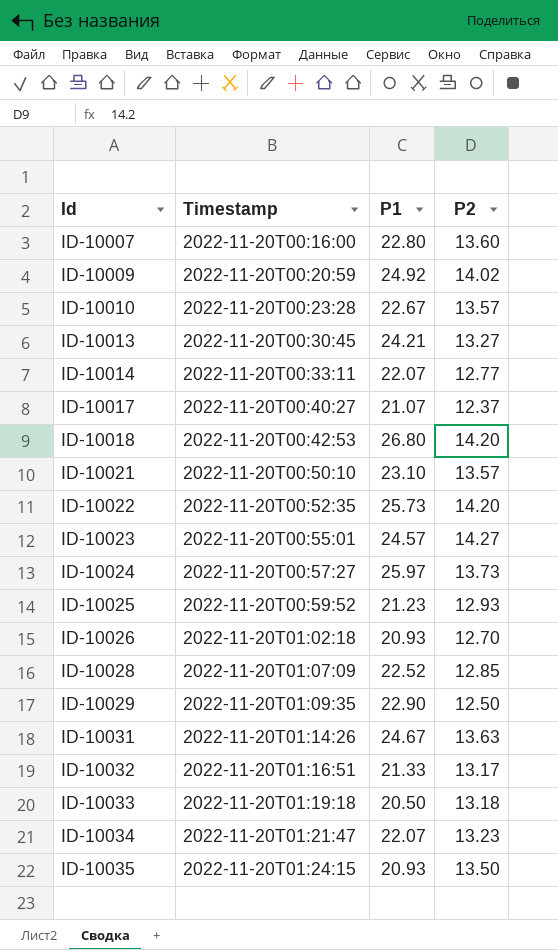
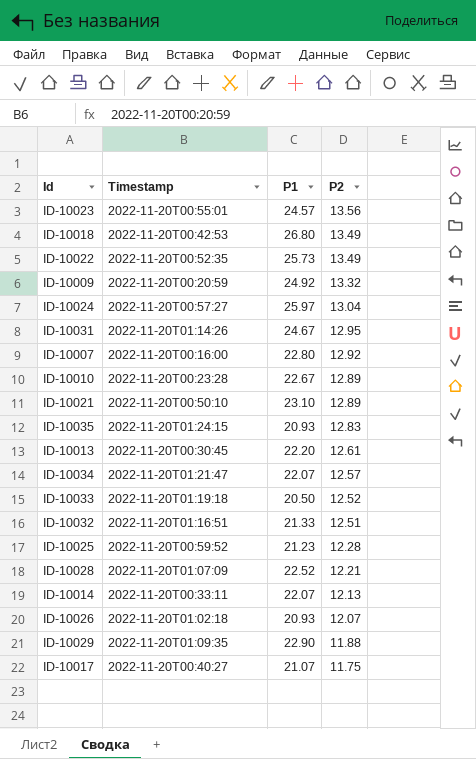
row order: Id ascending -> P2 descending
ID-10023 | P2: 14.27 -> 13.56
ID-10018 | P2: 14.20 -> 13.49
ID-10022 | P2: 14.20 -> 13.49
ID-10009 | P2: 14.02 -> 13.32
ID-10024 | P2: 13.73 -> 13.04
ID-10031 | P2: 13.63 -> 12.95
ID-10007 | P2: 13.60 -> 12.92
ID-10010 | P2: 13.57 -> 12.89
ID-10021 | P2: 13.57 -> 12.89
ID-10035 | P2: 13.50 -> 12.83
ID-10013 | P1: 24.21 -> 22.20
ID-10013 | P2: 13.27 -> 12.61
ID-10034 | P2: 13.23 -> 12.57
ID-10033 | P2: 13.18 -> 12.52
ID-10032 | P2: 13.17 -> 12.51
ID-10025 | P2: 12.93 -> 12.28
ID-10028 | P2: 12.85 -> 12.21
ID-10014 | P2: 12.77 -> 12.13
ID-10026 | P2: 12.70 -> 12.07
ID-10029 | P2: 12.50 -> 11.88
ID-10017 | P2: 12.37 -> 11.75

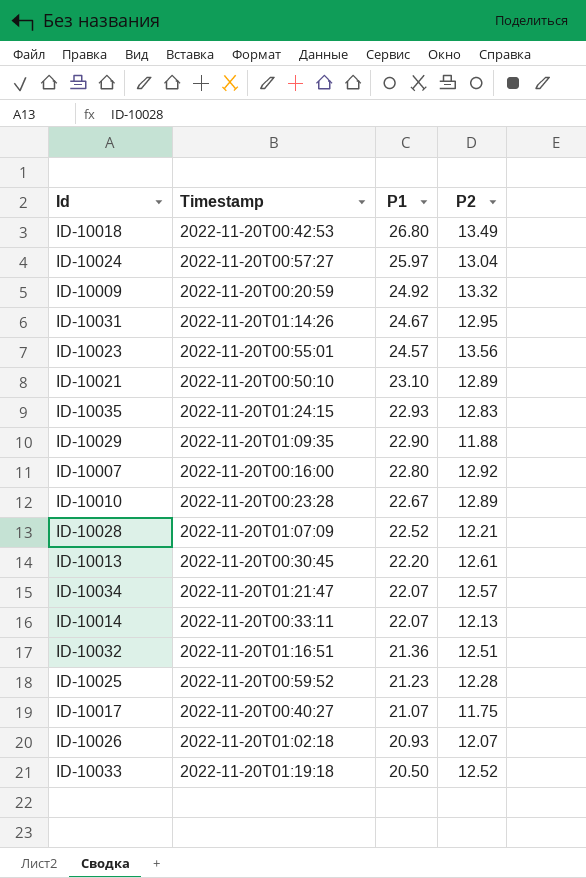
row order: P2 descending -> P1 descending
row ID-10022: 2022-11-20T00:52:35 | 25.73 | 13.49 -> none
ID-10035 | P1: 20.93 -> 22.93
ID-10032 | P1: 21.33 -> 21.36

